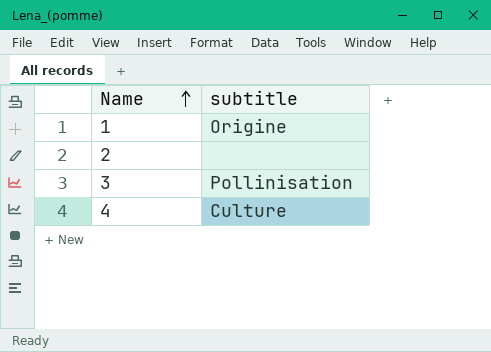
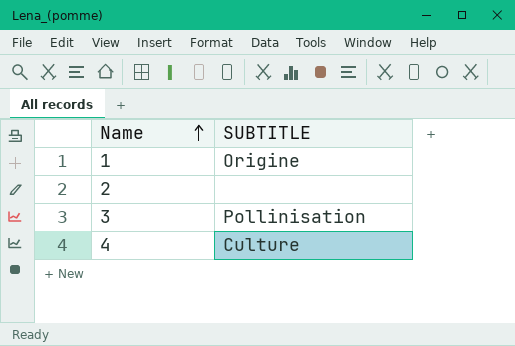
column name: subtitle -> SUBTITLE

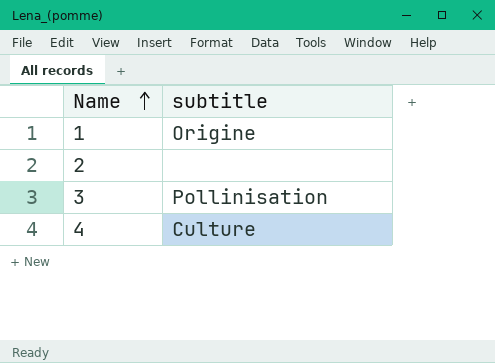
column name: SUBTITLE -> subtitle

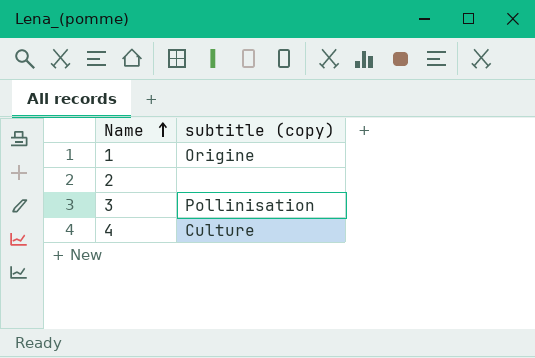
column name: subtitle -> subtitle (copy)

